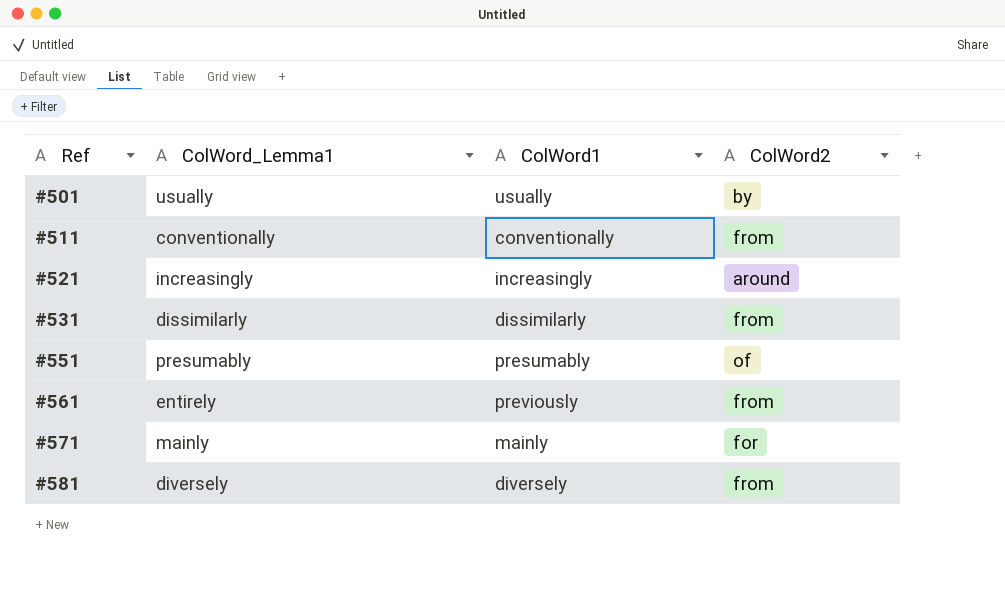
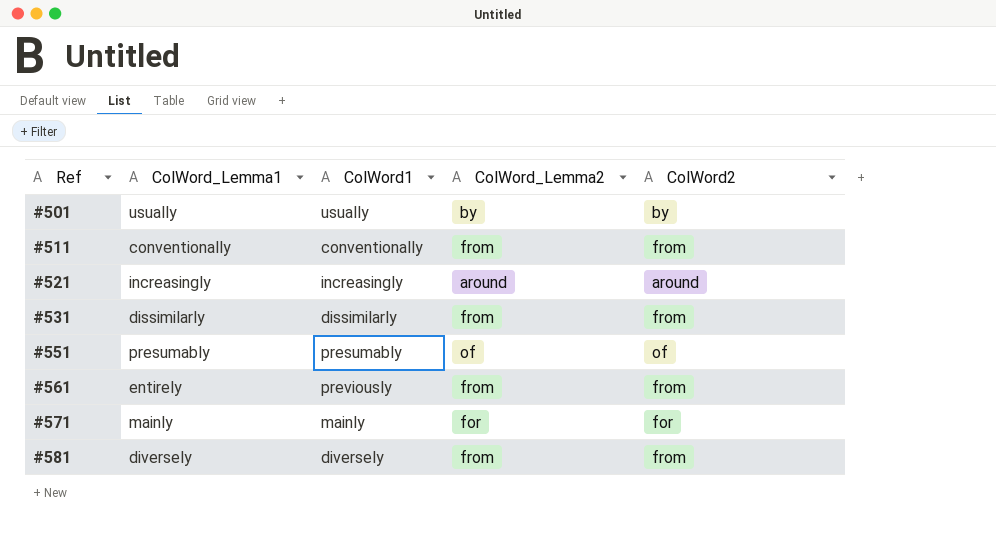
column ColWord_Lemma2 | position: none -> 4

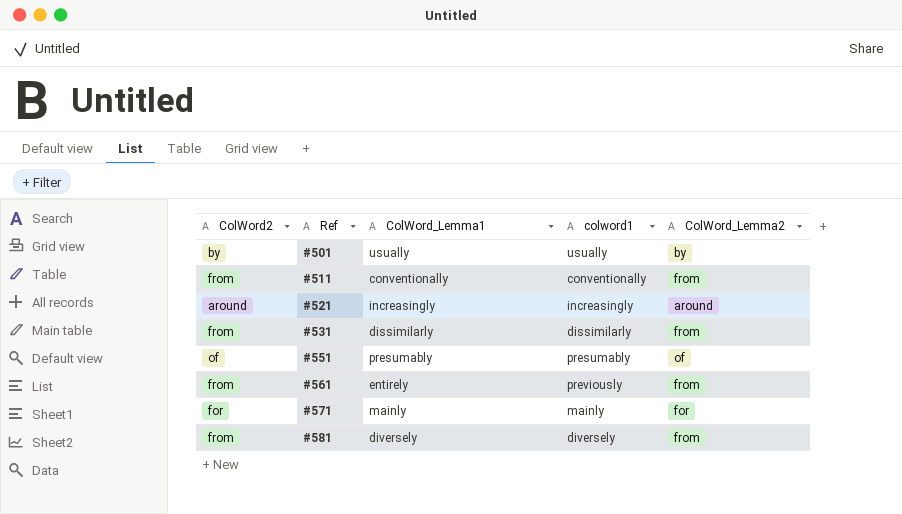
column ColWord2 | position: 5 -> 1
column name: ColWord1 -> colword1

